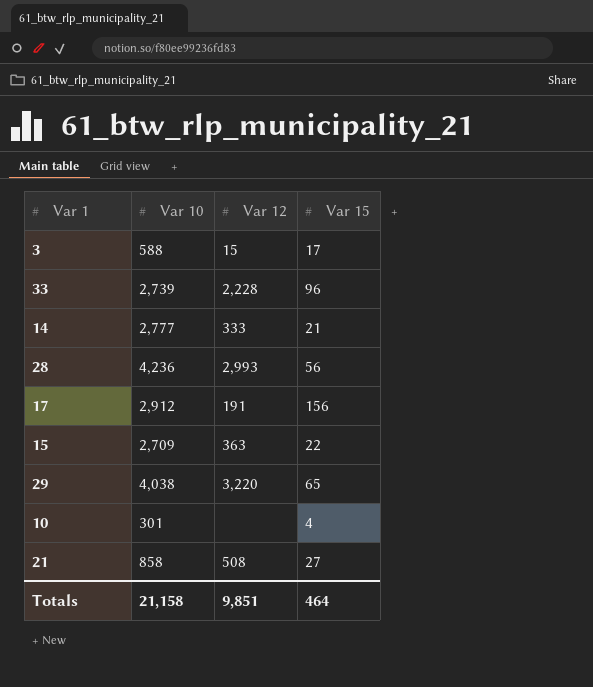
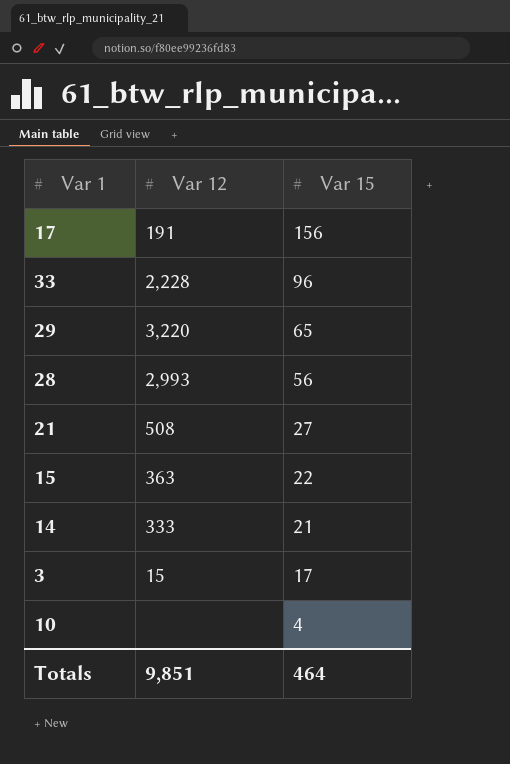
row order: none -> Var 15 descending
column Var 10 | position: 2 -> none

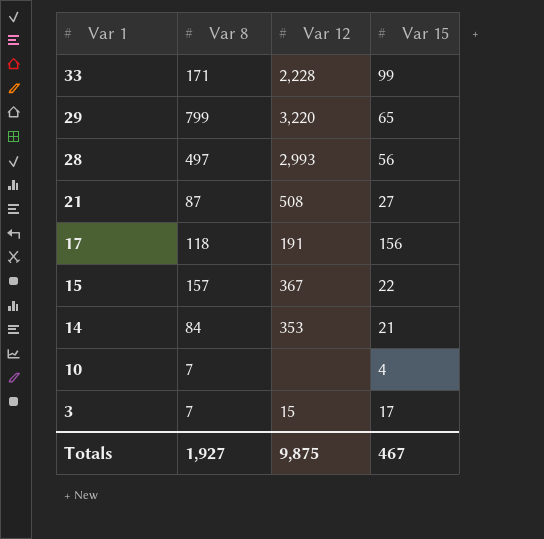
row order: Var 15 descending -> Var 1 descending
column Var 8 | position: none -> 2
33 | Var 15: 96 -> 99
15 | Var 12: 363 -> 367
14 | Var 12: 333 -> 353
Totals | Var 12: 9,851 -> 9,875
Totals | Var 15: 464 -> 467

